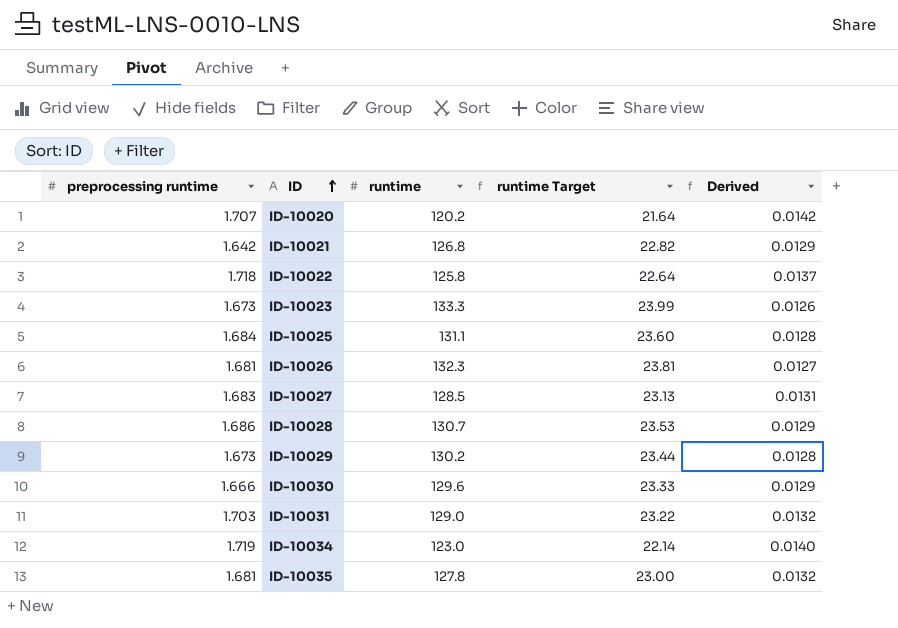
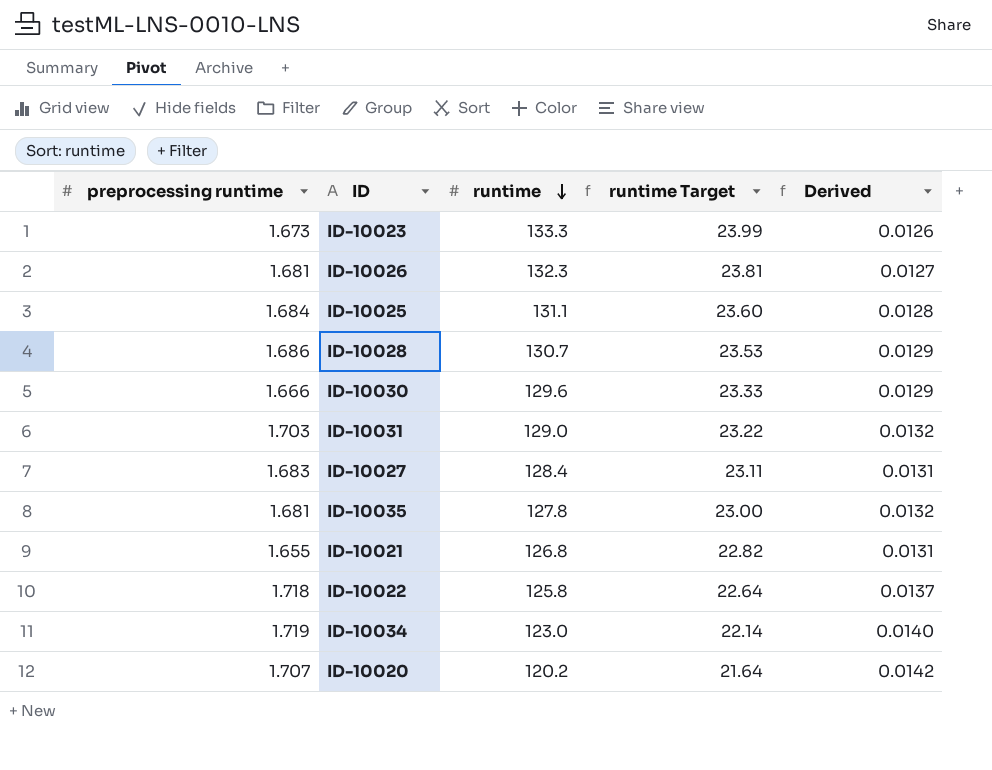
row order: ID ascending -> runtime descending
row ID-10029: 1.673 | 130.2 | 23.44 | 0.0128 -> none
ID-10027 | runtime: 128.5 -> 128.4
ID-10027 | runtime Target: 23.13 -> 23.11
ID-10021 | preprocessing runtime: 1.642 -> 1.655
ID-10021 | Derived: 0.0129 -> 0.0131

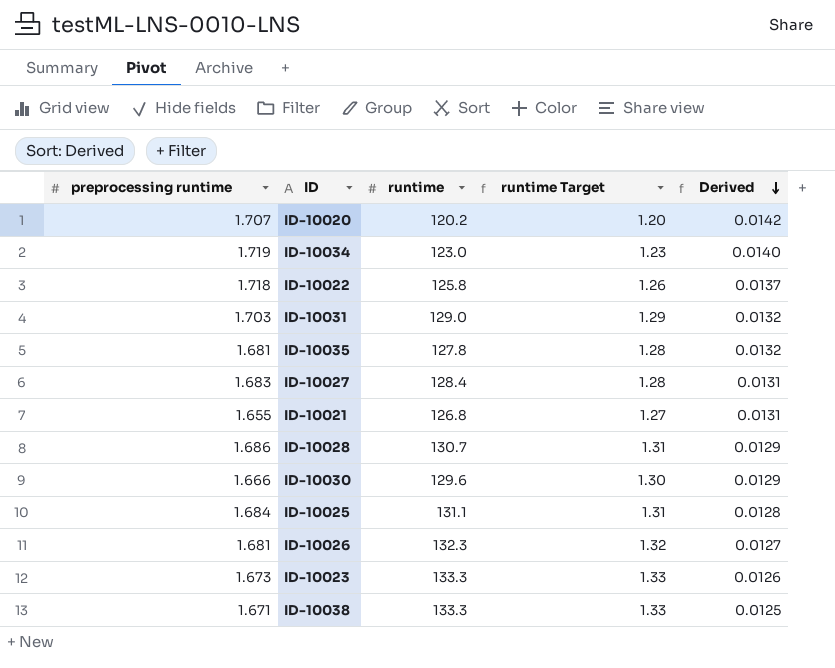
row order: runtime descending -> Derived descending
column runtime Target | formula: [runtime] * 0.18 -> [runtime] * 0.01
row ID-10038: none -> 1.671 | 133.3 | 1.33 | 0.0125

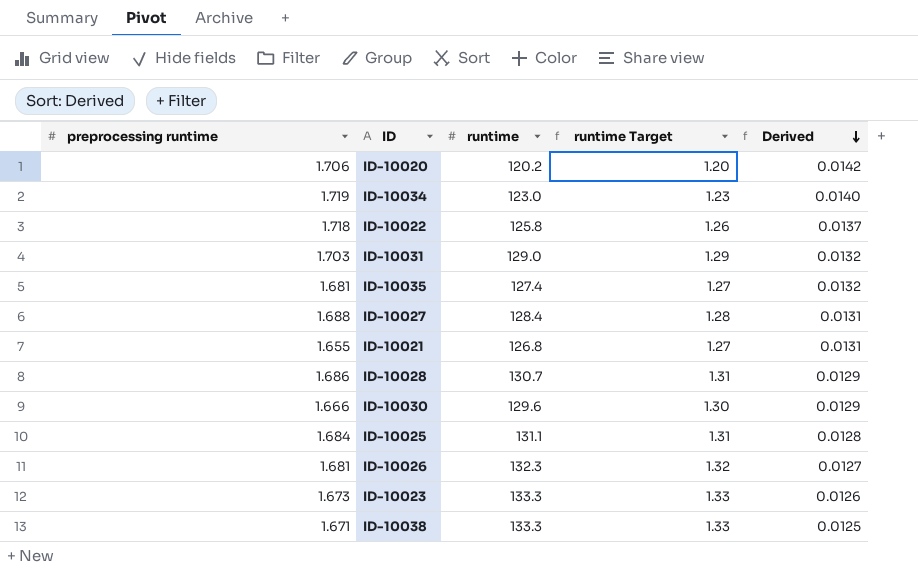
ID-10020 | preprocessing runtime: 1.707 -> 1.706
ID-10035 | runtime: 127.8 -> 127.4
ID-10035 | runtime Target: 1.28 -> 1.27
ID-10027 | preprocessing runtime: 1.683 -> 1.688

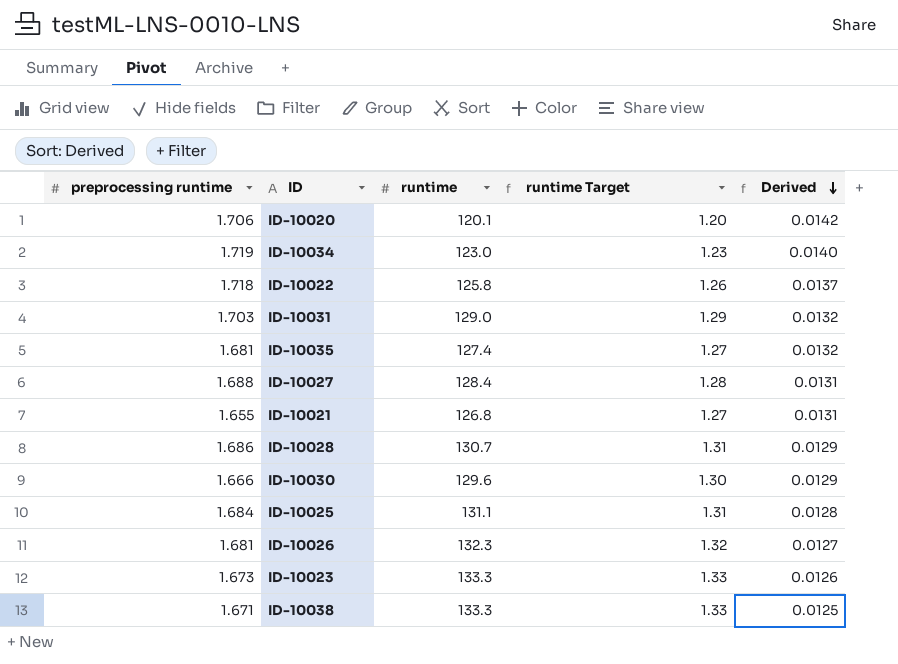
ID-10020 | runtime: 120.2 -> 120.1

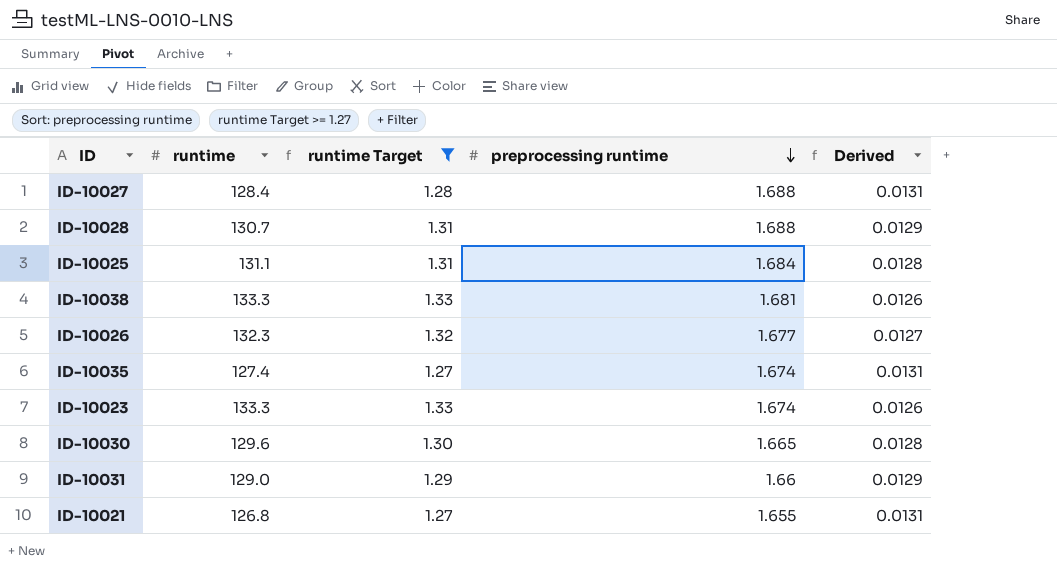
filter: none -> runtime Target >= 1.27
row order: Derived descending -> preprocessing runtime descending
column preprocessing runtime | position: 1 -> 4
ID-10028 | preprocessing runtime: 1.686 -> 1.688
ID-10038 | preprocessing runtime: 1.671 -> 1.681
ID-10038 | Derived: 0.0125 -> 0.0126
ID-10026 | preprocessing runtime: 1.681 -> 1.677
ID-10035 | preprocessing runtime: 1.681 -> 1.674
ID-10035 | Derived: 0.0132 -> 0.0131
ID-10023 | preprocessing runtime: 1.673 -> 1.674
ID-10030 | preprocessing runtime: 1.666 -> 1.665
ID-10030 | Derived: 0.0129 -> 0.0128
ID-10031 | preprocessing runtime: 1.703 -> 1.66
ID-10031 | Derived: 0.0132 -> 0.0129

